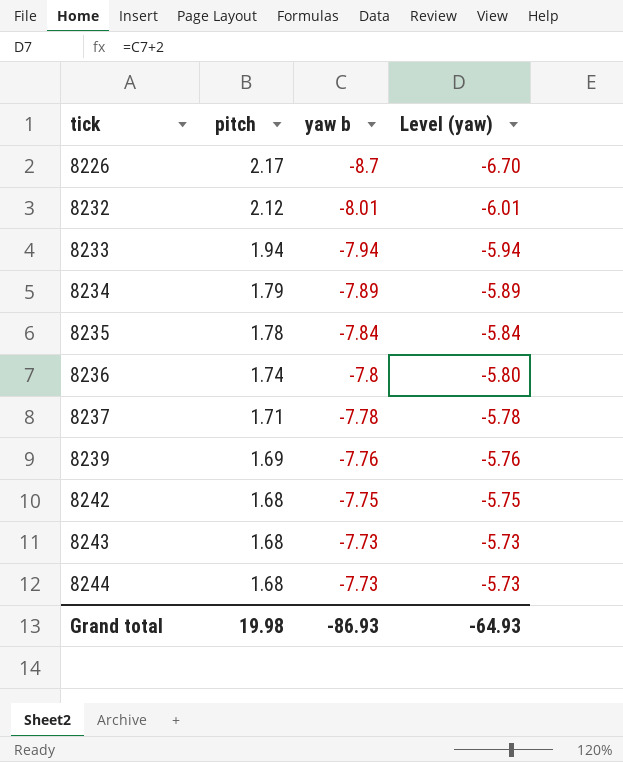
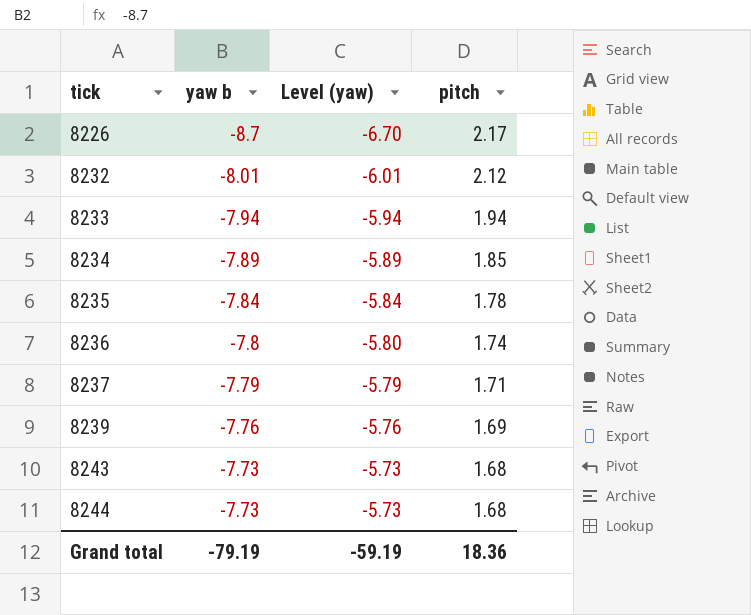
column pitch | position: 2 -> 4
row 8242: 1.68 | -7.75 | -5.75 -> none
8234 | pitch: 1.79 -> 1.85
8237 | yaw b: -7.78 -> -7.79
8237 | Level (yaw): -5.78 -> -5.79
Grand total | yaw b: -86.93 -> -79.19
Grand total | Level (yaw): -64.93 -> -59.19
Grand total | pitch: 19.98 -> 18.36

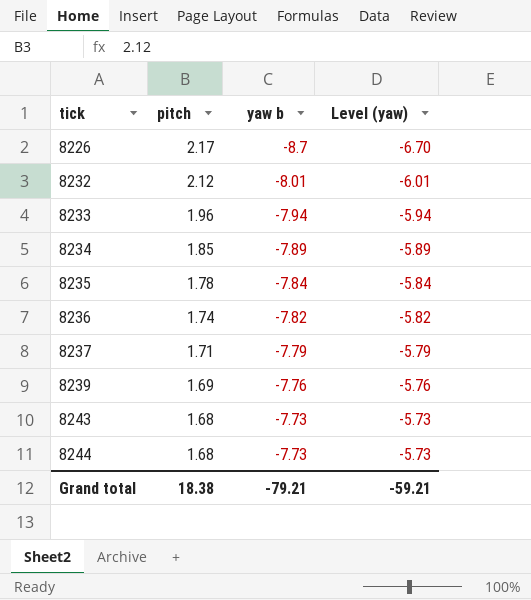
column pitch | position: 4 -> 2
8233 | pitch: 1.94 -> 1.96
8236 | yaw b: -7.8 -> -7.82
8236 | Level (yaw): -5.80 -> -5.82
Grand total | pitch: 18.36 -> 18.38
Grand total | yaw b: -79.19 -> -79.21
Grand total | Level (yaw): -59.19 -> -59.21

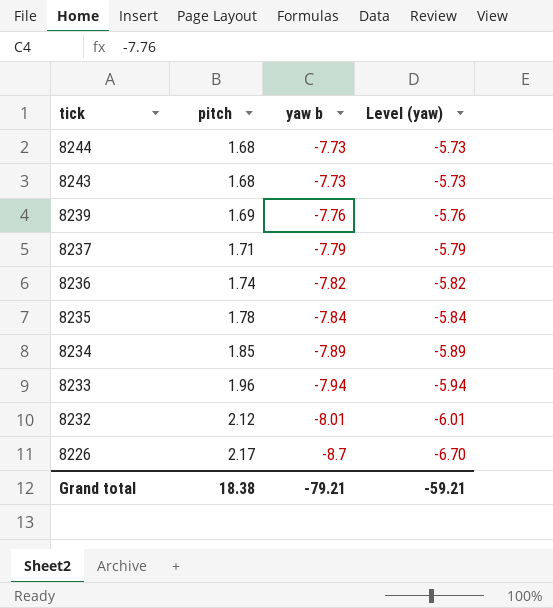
row order: tick ascending -> tick descending

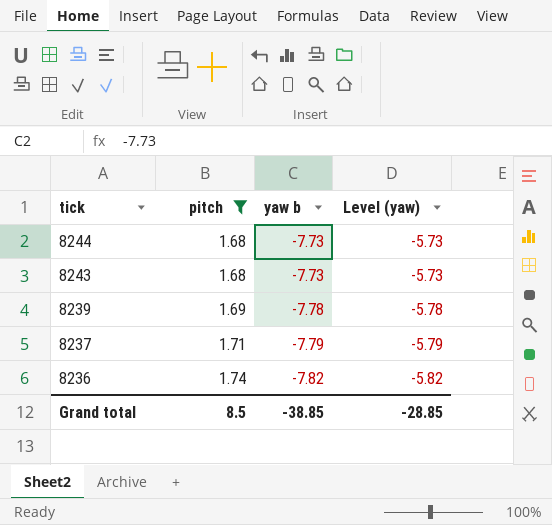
filter: none -> pitch <= 1.74
8239 | yaw b: -7.76 -> -7.78
8239 | Level (yaw): -5.76 -> -5.78
Grand total | pitch: 18.38 -> 8.5
Grand total | yaw b: -79.21 -> -38.85
Grand total | Level (yaw): -59.21 -> -28.85

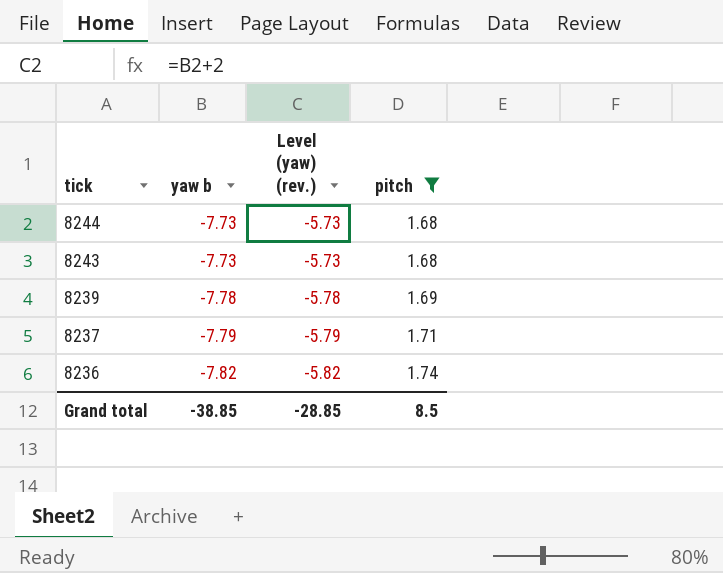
column name: Level (yaw) -> Level (yaw) (rev.)
column pitch | position: 2 -> 4

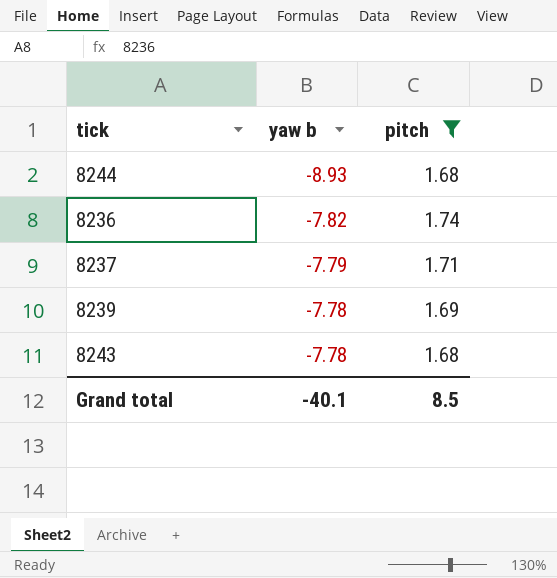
row order: tick descending -> yaw b ascending
column Level (yaw) (rev.) | formula: [yaw b] + 2 -> none
8244 | yaw b: -7.73 -> -8.93
8243 | yaw b: -7.73 -> -7.78
Grand total | yaw b: -38.85 -> -40.1

